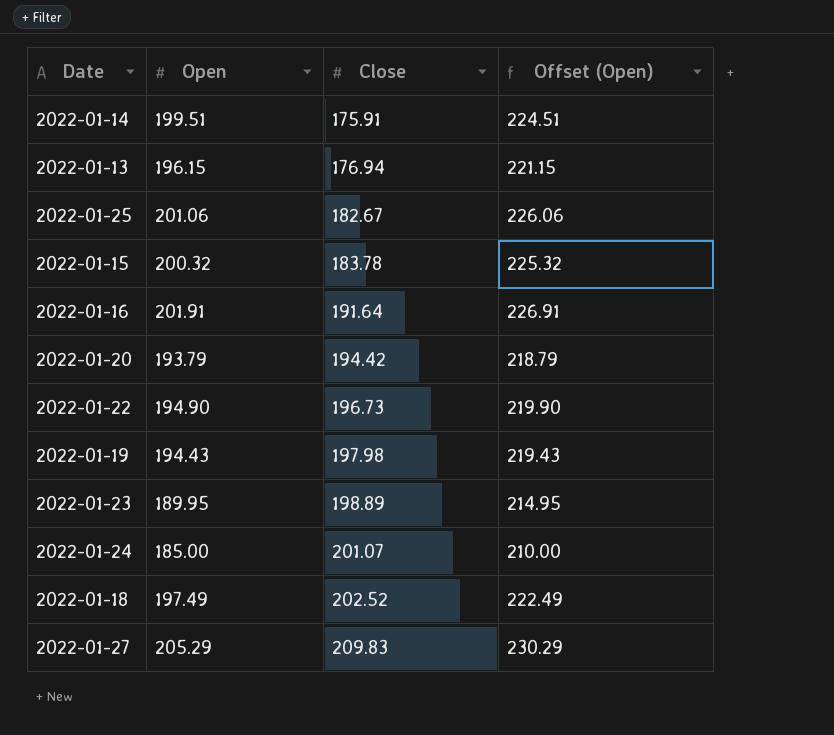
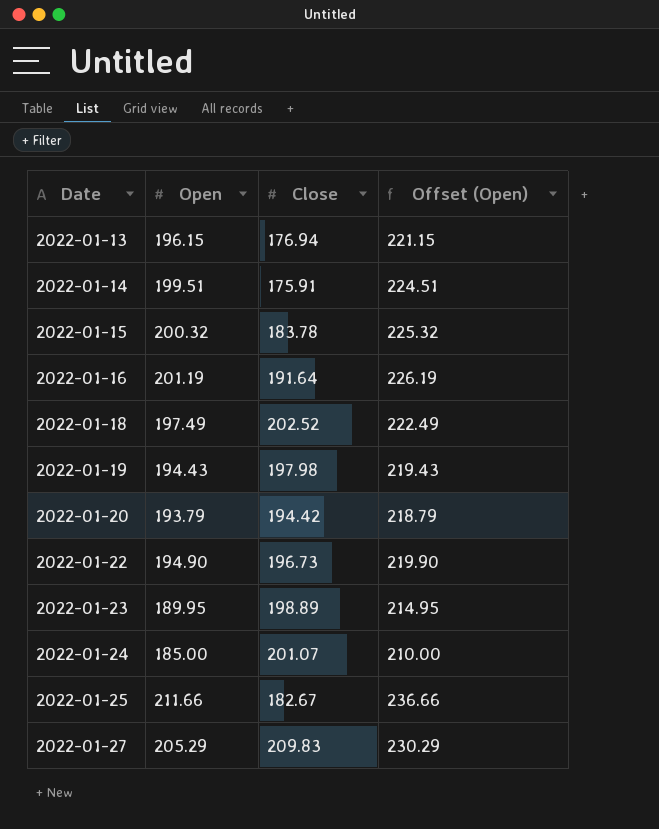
row order: Close ascending -> Date ascending
2022-01-16 | Open: 201.91 -> 201.19
2022-01-16 | Offset (Open): 226.91 -> 226.19
2022-01-25 | Open: 201.06 -> 211.66
2022-01-25 | Offset (Open): 226.06 -> 236.66

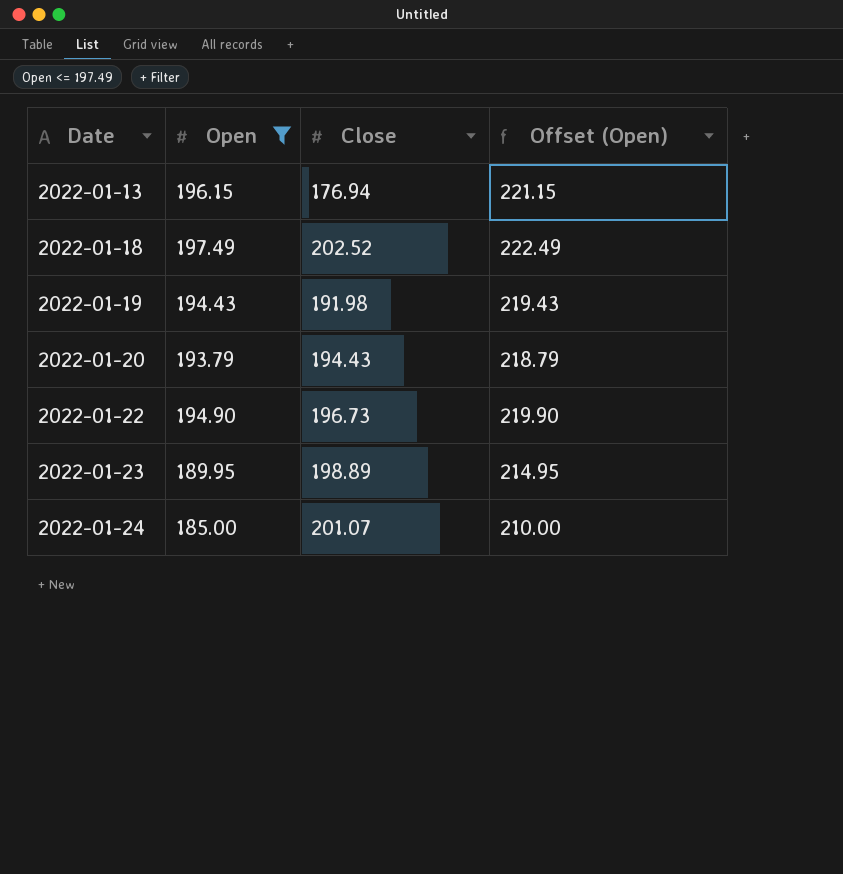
filter: none -> Open <= 197.49
2022-01-19 | Close: 197.98 -> 191.98
2022-01-20 | Close: 194.42 -> 194.43

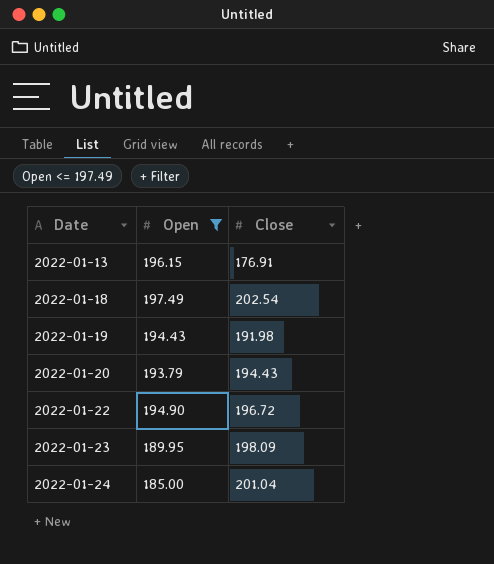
column Offset (Open) | formula: [Open] + 25 -> none
2022-01-13 | Close: 176.94 -> 176.91
2022-01-18 | Close: 202.52 -> 202.54
2022-01-22 | Close: 196.73 -> 196.72
2022-01-23 | Close: 198.89 -> 198.09
2022-01-24 | Close: 201.07 -> 201.04

